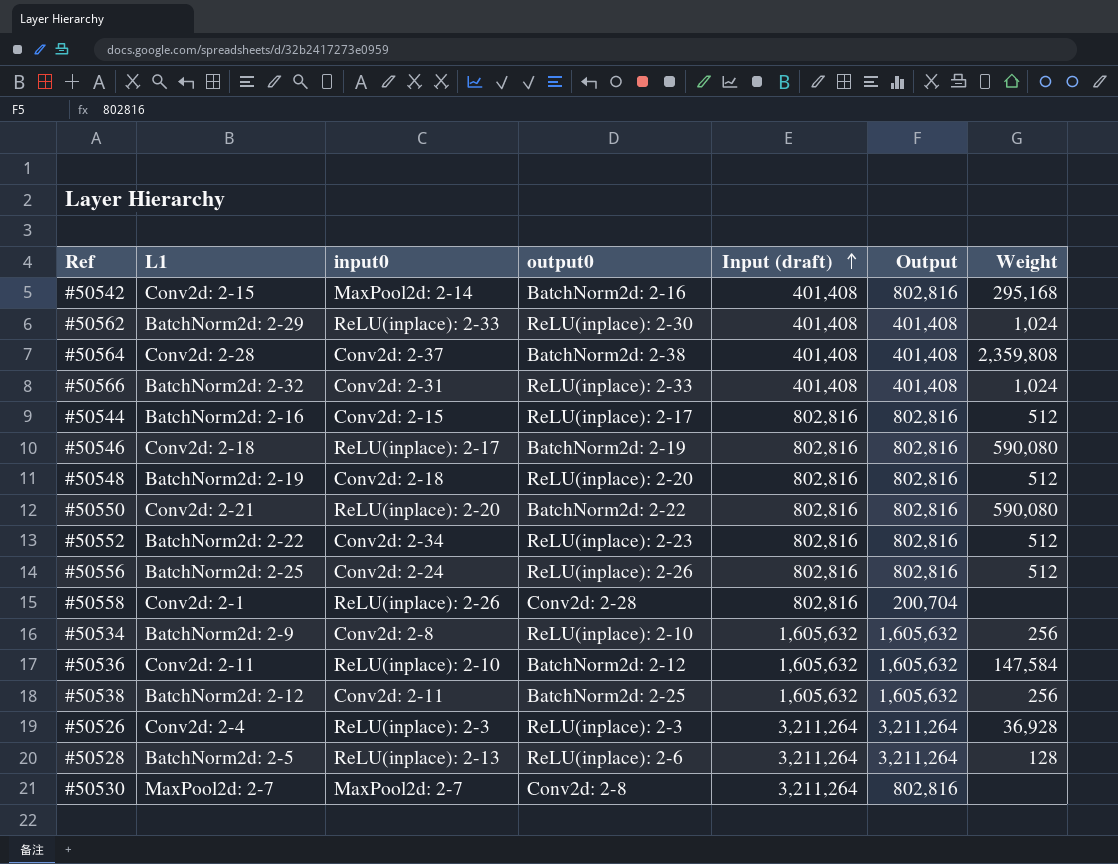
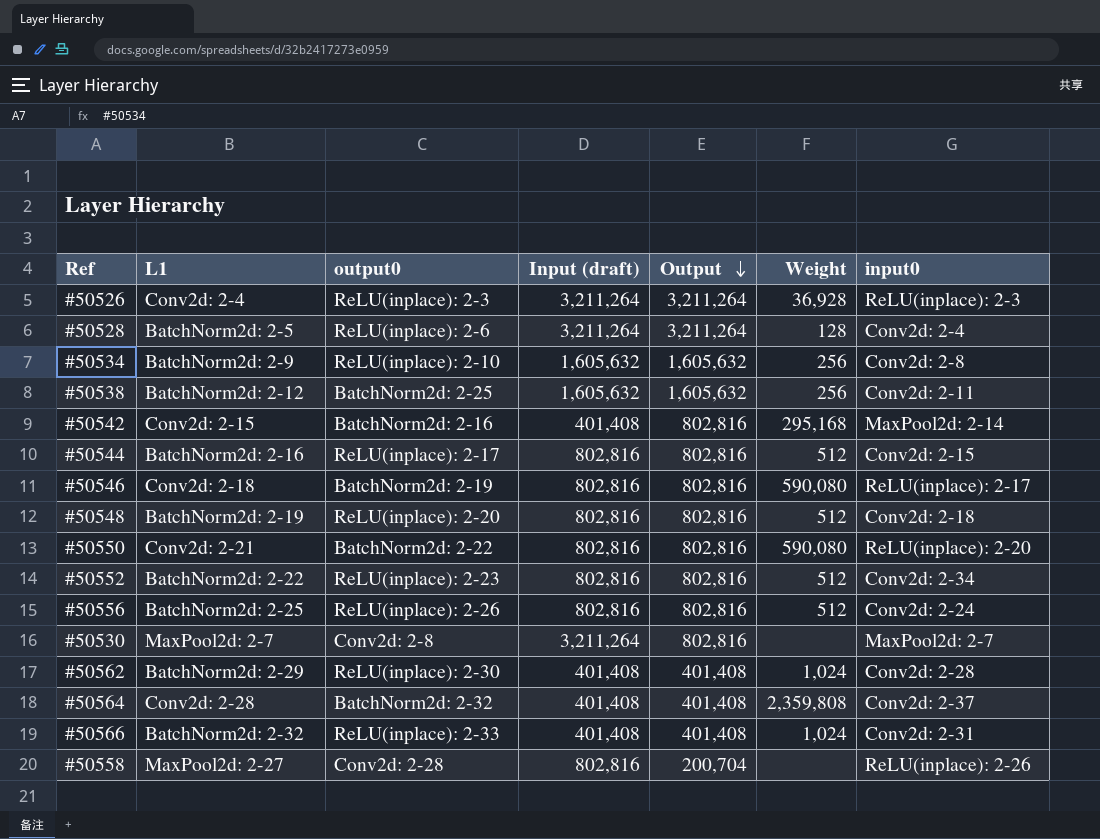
row order: Input (draft) ascending -> Output descending
column input0 | position: 3 -> 7
row #50536: Conv2d: 2-11 | ReLU(inplace): 2-10 | BatchNorm2d: 2-12 | 1,605,632 | 1,605,632 | 147,584 -> none
#50528 | input0: ReLU(inplace): 2-13 -> Conv2d: 2-4
#50562 | input0: ReLU(inplace): 2-33 -> Conv2d: 2-28
#50564 | output0: BatchNorm2d: 2-38 -> BatchNorm2d: 2-32
#50558 | L1: Conv2d: 2-1 -> MaxPool2d: 2-27

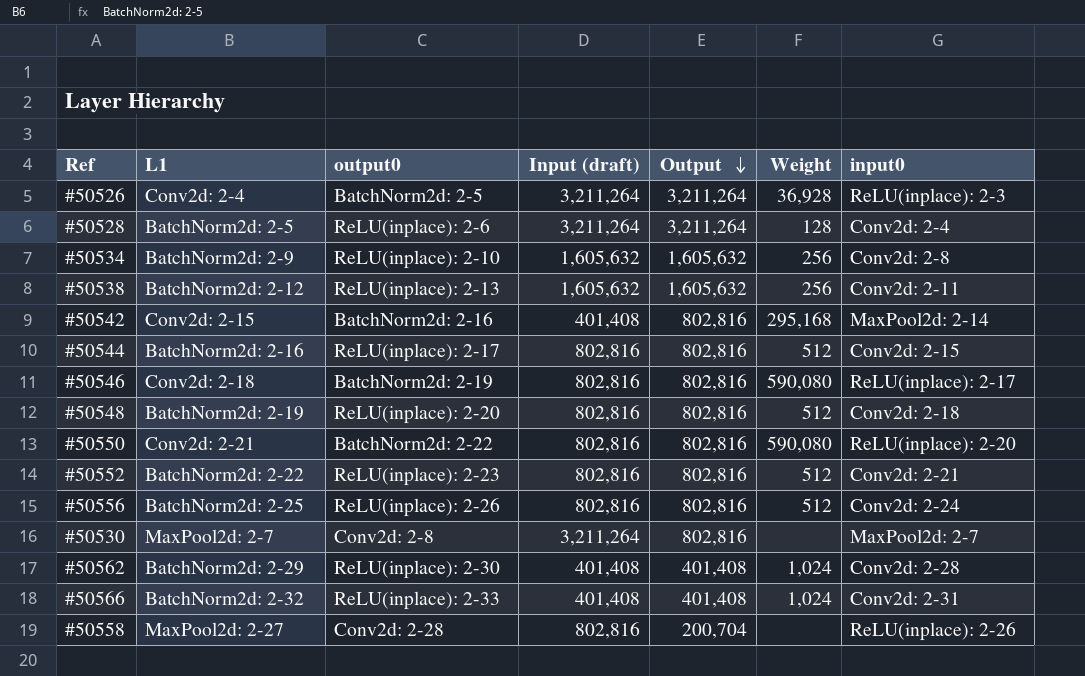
row #50564: Conv2d: 2-28 | BatchNorm2d: 2-32 | 401,408 | 401,408 | 2,359,808 | Conv2d: 2-37 -> none
#50526 | output0: ReLU(inplace): 2-3 -> BatchNorm2d: 2-5
#50538 | output0: BatchNorm2d: 2-25 -> ReLU(inplace): 2-13
#50552 | input0: Conv2d: 2-34 -> Conv2d: 2-21

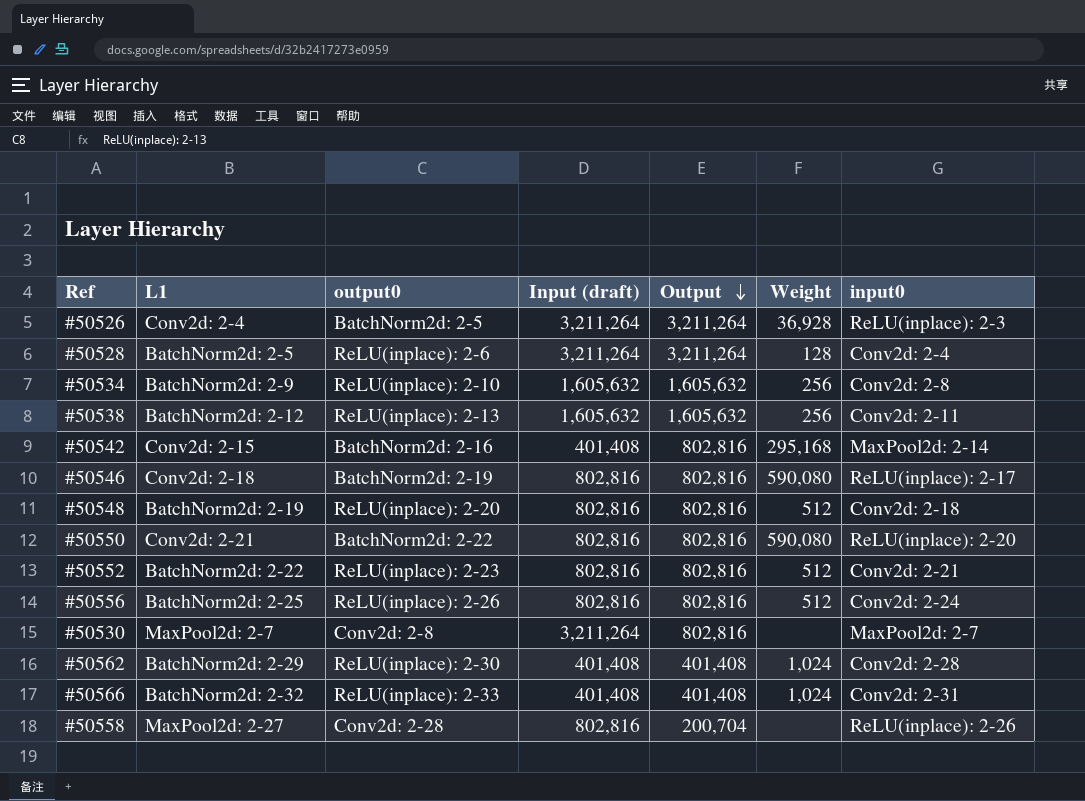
row #50544: BatchNorm2d: 2-16 | ReLU(inplace): 2-17 | 802,816 | 802,816 | 512 | Conv2d: 2-15 -> none

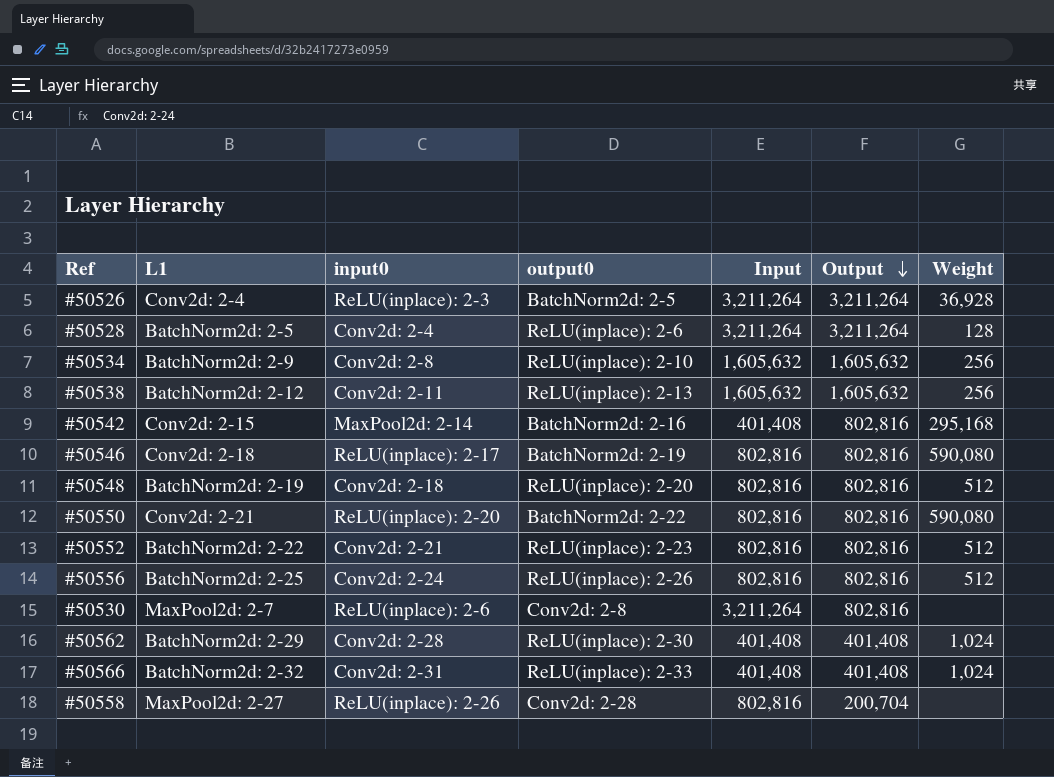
column input0 | position: 7 -> 3
column name: Input (draft) -> Input
#50530 | input0: MaxPool2d: 2-7 -> ReLU(inplace): 2-6

